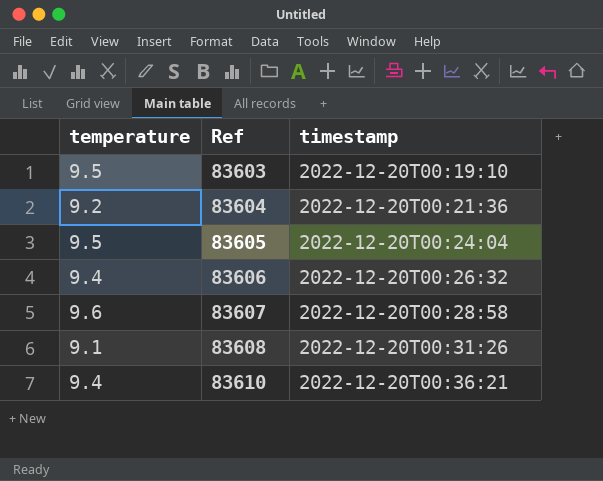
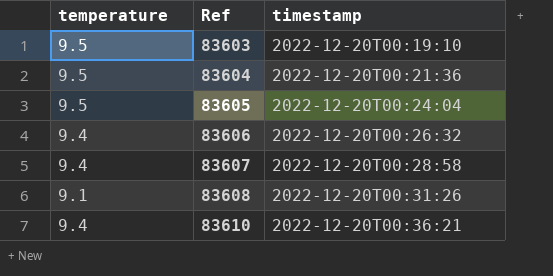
83604 | temperature: 9.2 -> 9.5
83607 | temperature: 9.6 -> 9.4

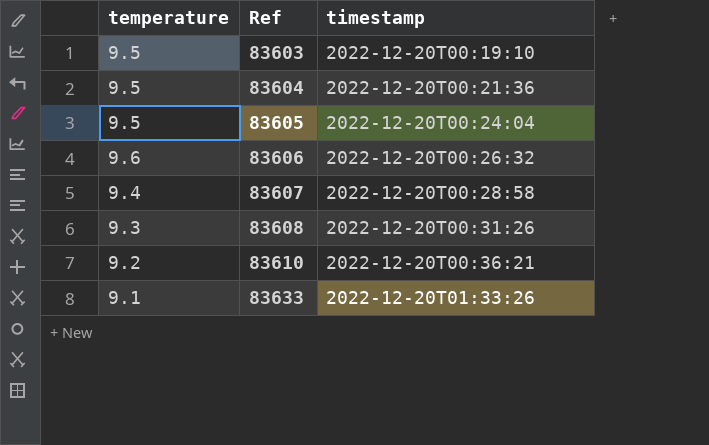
83606 | temperature: 9.4 -> 9.6
83608 | temperature: 9.1 -> 9.3
83610 | temperature: 9.4 -> 9.2
row 83633: none -> 9.1 | 2022-12-20T01:33:26

